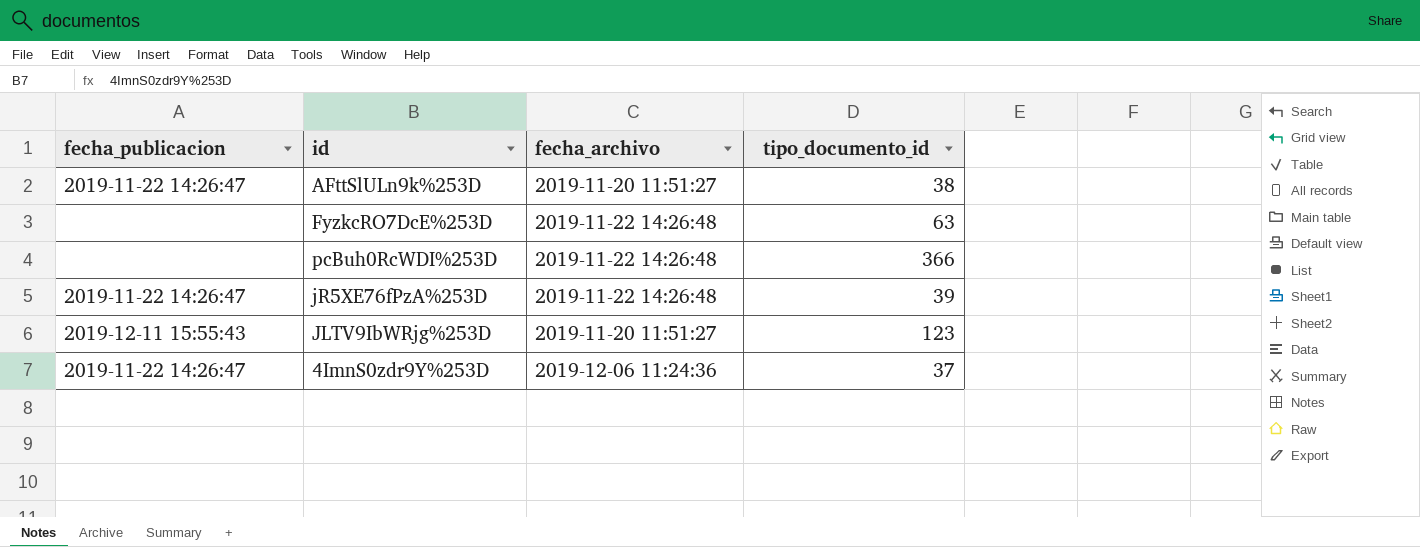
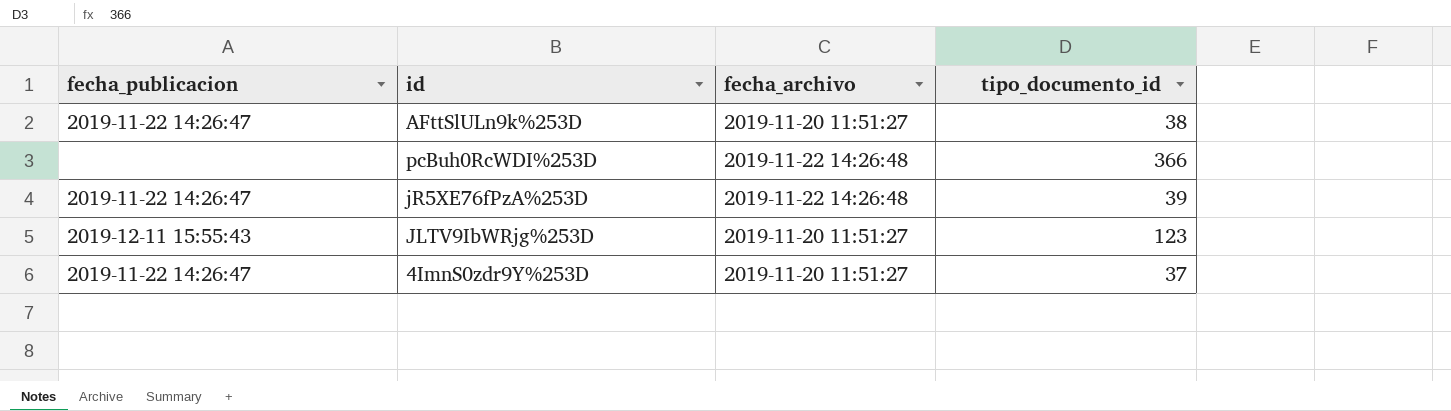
row FyzkcRO7DcE%253D: none | 2019-11-22 14:26:48 | 63 -> none
4ImnS0zdr9Y%253D | fecha_archivo: 2019-12-06 11:24:36 -> 2019-11-20 11:51:27

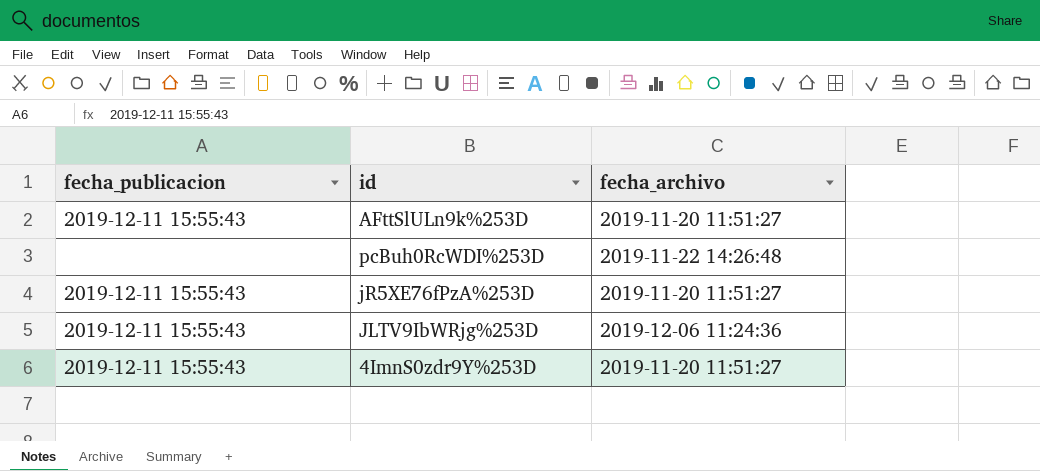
column tipo_documento_id | position: 4 -> none
AFttSlULn9k%253D | fecha_publicacion: 2019-11-22 14:26:47 -> 2019-12-11 15:55:43
jR5XE76fPzA%253D | fecha_publicacion: 2019-11-22 14:26:47 -> 2019-12-11 15:55:43
jR5XE76fPzA%253D | fecha_archivo: 2019-11-22 14:26:48 -> 2019-11-20 11:51:27
JLTV9IbWRjg%253D | fecha_archivo: 2019-11-20 11:51:27 -> 2019-12-06 11:24:36
4ImnS0zdr9Y%253D | fecha_publicacion: 2019-11-22 14:26:47 -> 2019-12-11 15:55:43

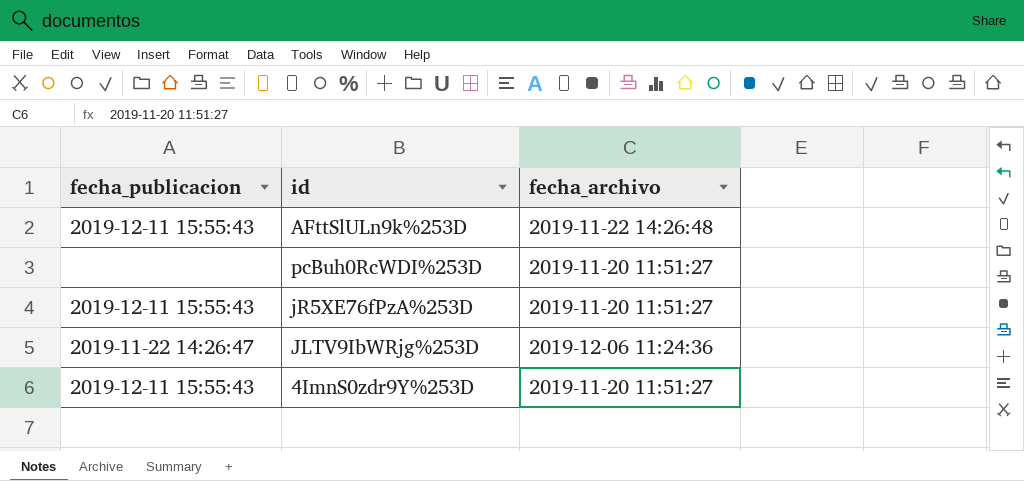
AFttSlULn9k%253D | fecha_archivo: 2019-11-20 11:51:27 -> 2019-11-22 14:26:48
pcBuh0RcWDI%253D | fecha_archivo: 2019-11-22 14:26:48 -> 2019-11-20 11:51:27
JLTV9IbWRjg%253D | fecha_publicacion: 2019-12-11 15:55:43 -> 2019-11-22 14:26:47

